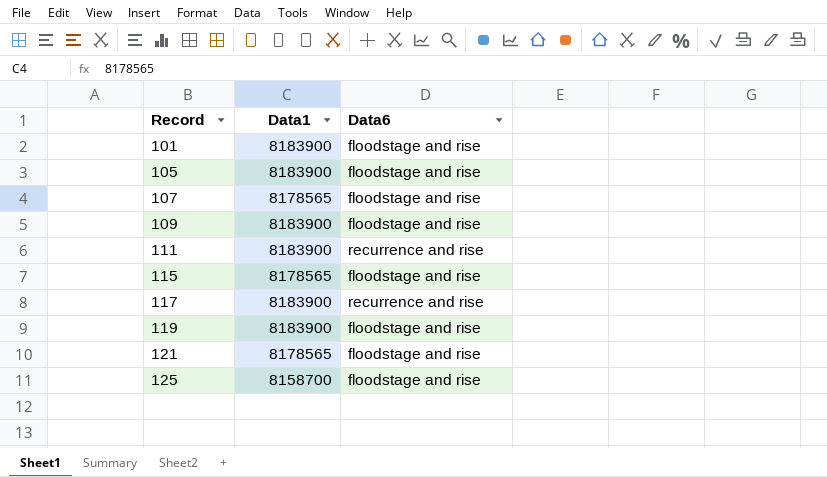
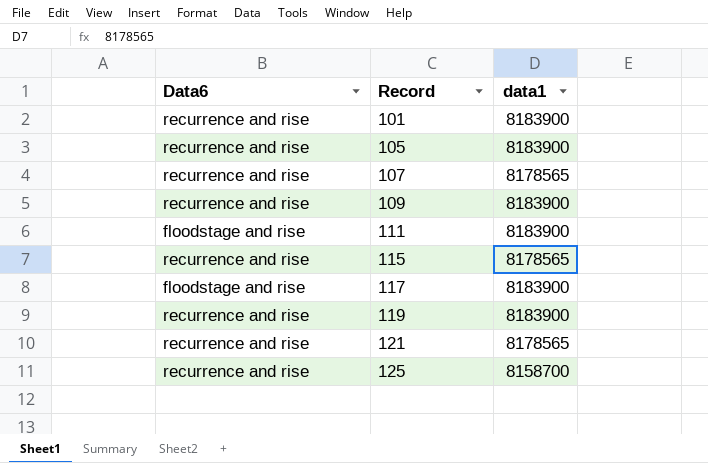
column Data6 | position: 3 -> 1
column name: Data1 -> data1
101 | Data6: floodstage and rise -> recurrence and rise
105 | Data6: floodstage and rise -> recurrence and rise
107 | Data6: floodstage and rise -> recurrence and rise
109 | Data6: floodstage and rise -> recurrence and rise
111 | Data6: recurrence and rise -> floodstage and rise
115 | Data6: floodstage and rise -> recurrence and rise
117 | Data6: recurrence and rise -> floodstage and rise
119 | Data6: floodstage and rise -> recurrence and rise
121 | Data6: floodstage and rise -> recurrence and rise
125 | Data6: floodstage and rise -> recurrence and rise

